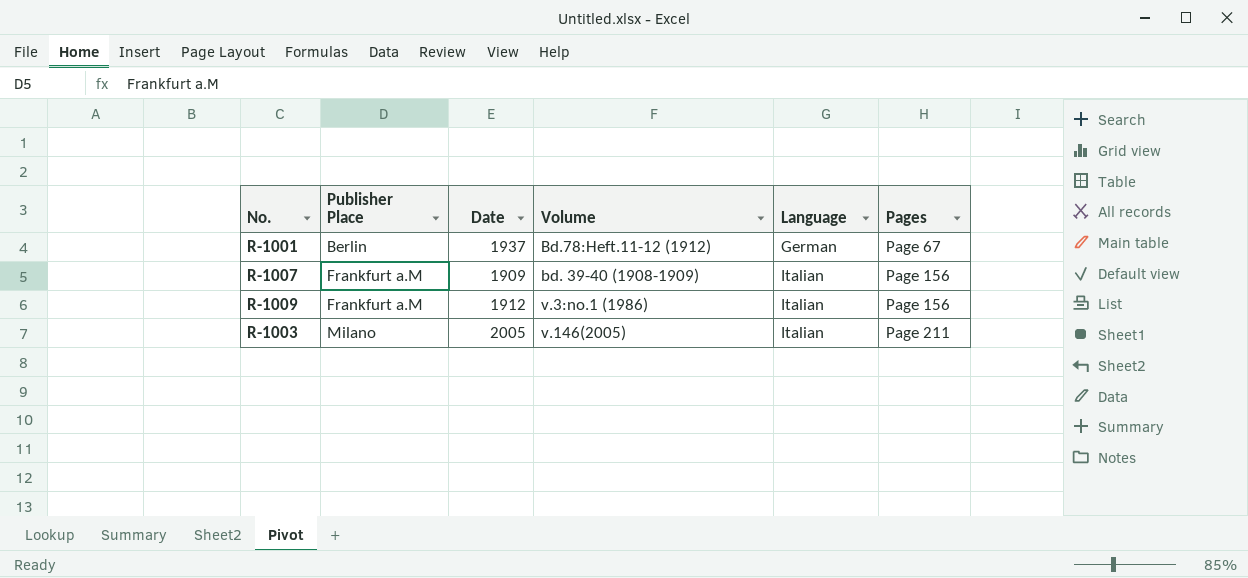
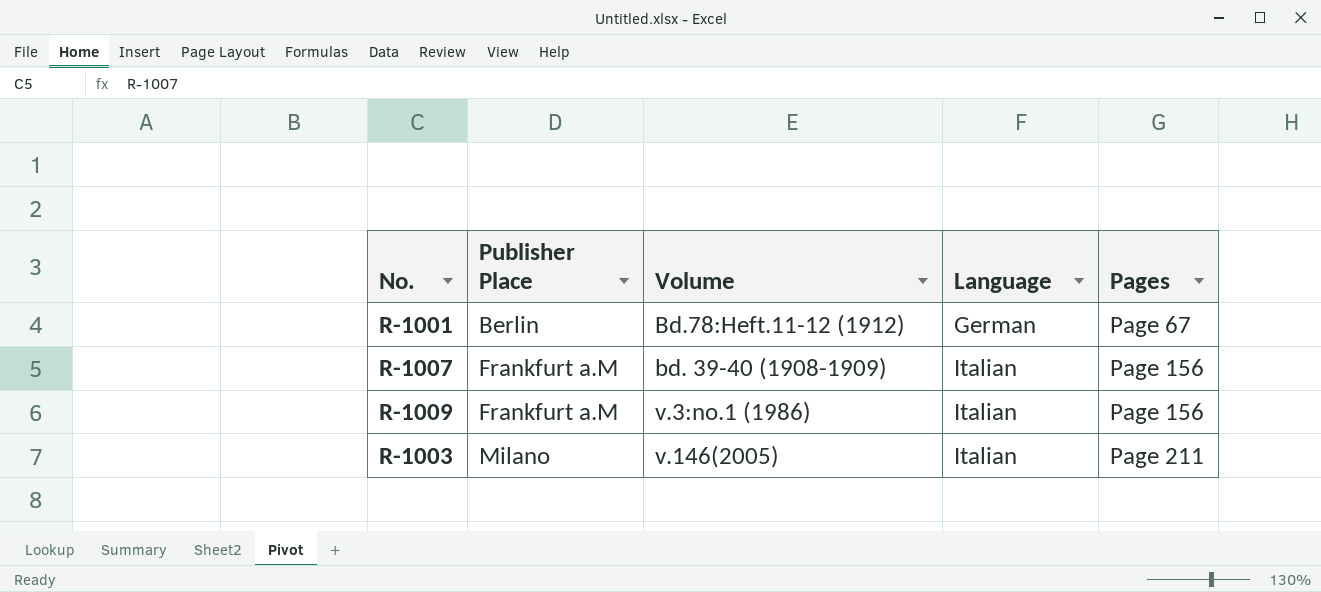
column Date | position: 3 -> none

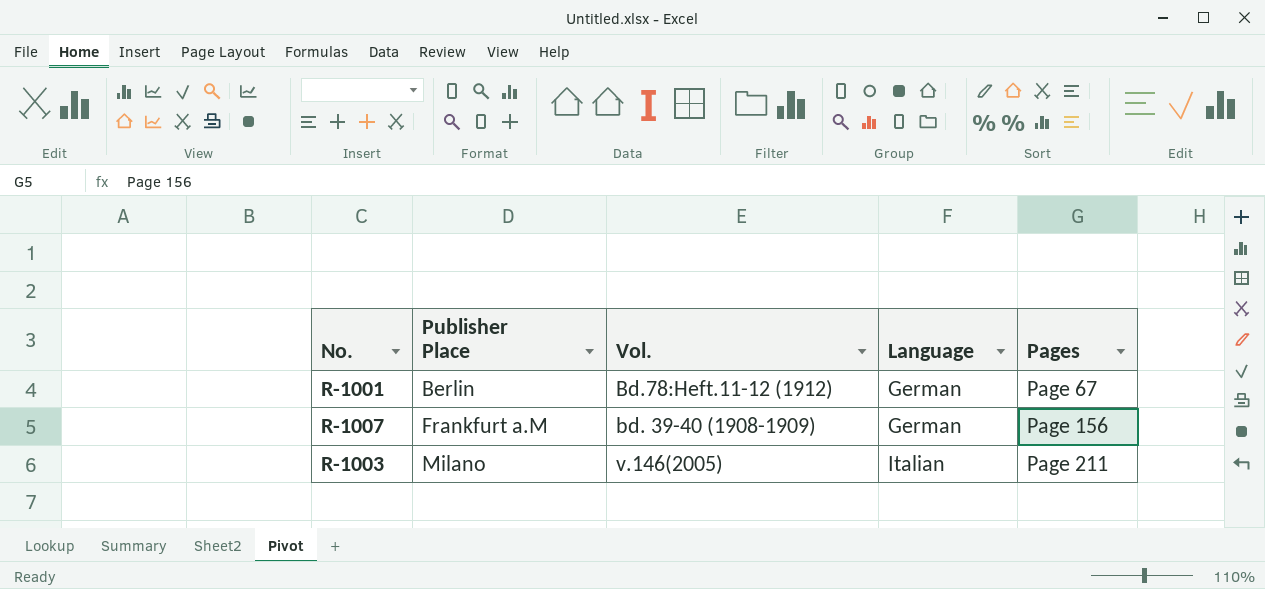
column name: Volume -> Vol.
row R-1009: Frankfurt a.M | v.3:no.1 (1986) | Italian | Page 156 -> none
R-1007 | Language: Italian -> German

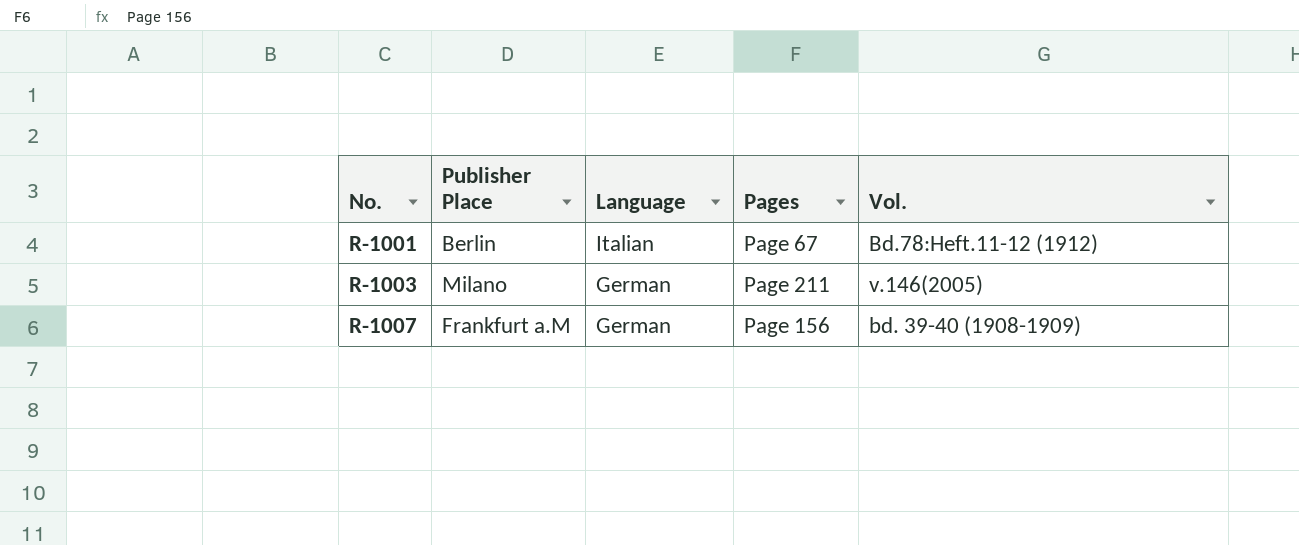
row order: Publisher Place ascending -> No. ascending
column Vol. | position: 3 -> 5
R-1001 | Language: German -> Italian
R-1003 | Language: Italian -> German

